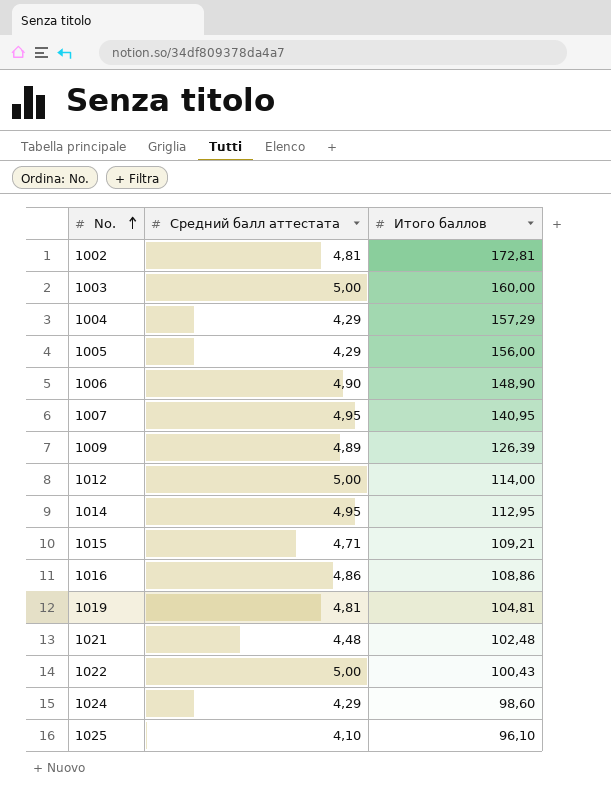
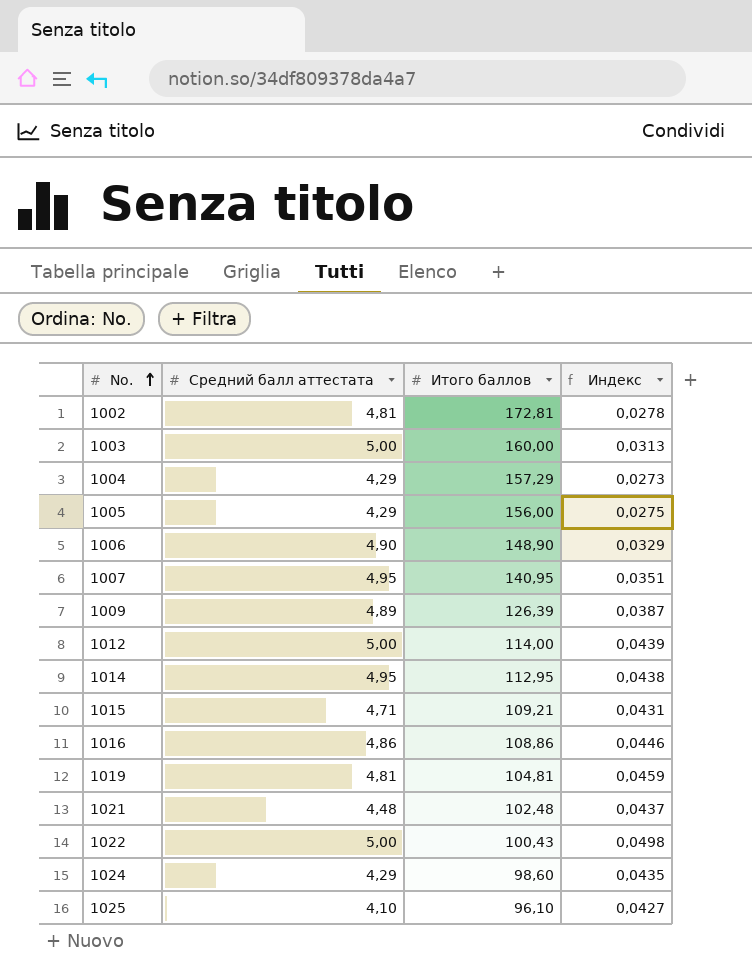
column Индекс | formula: none -> [Средний балл аттестата] / [Итого баллов]

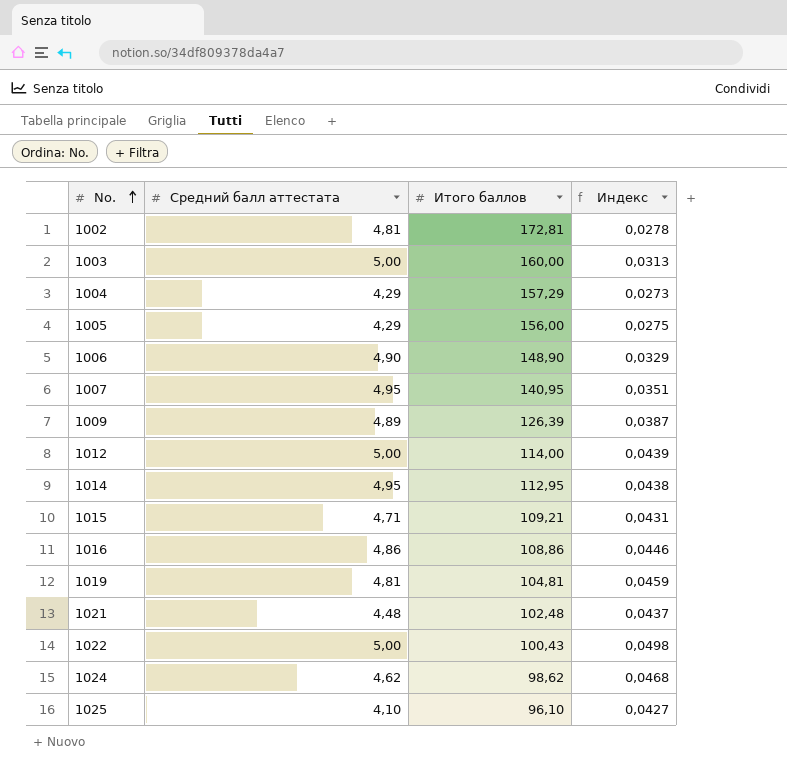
1024 | Средний балл аттестата: 4,29 -> 4,62
1024 | Итого баллов: 98,60 -> 98,62
1024 | Индекс: 0,0435 -> 0,0468

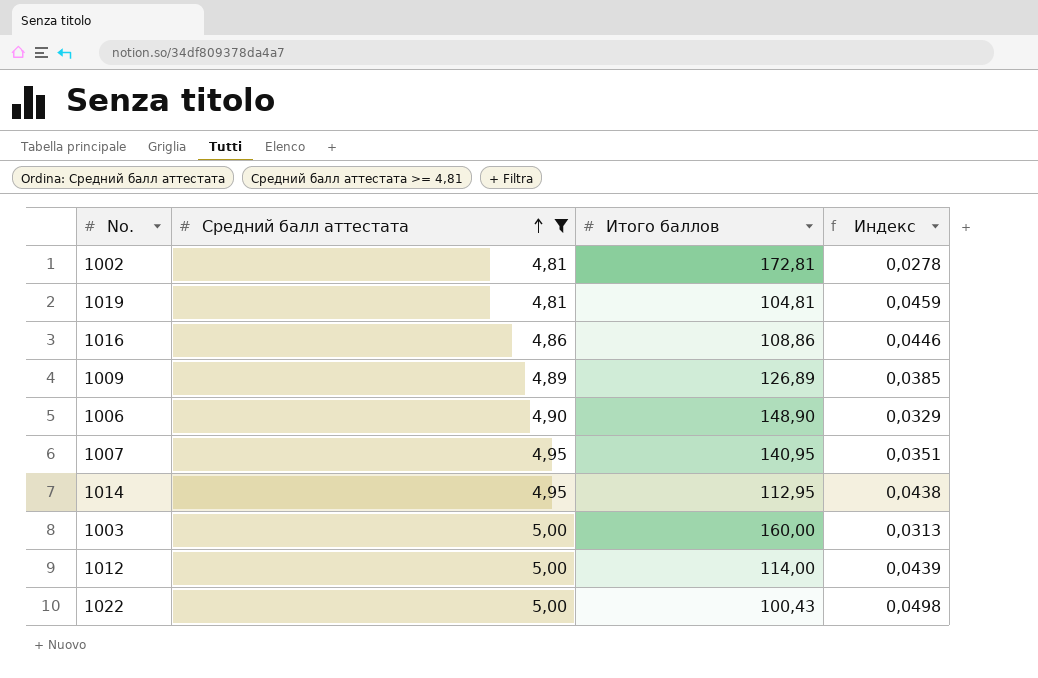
filter: none -> Средний балл аттестата >= 4,81
row order: No. ascending -> Средний балл аттестата ascending
1009 | Итого баллов: 126,39 -> 126,89
1009 | Индекс: 0,0387 -> 0,0385

